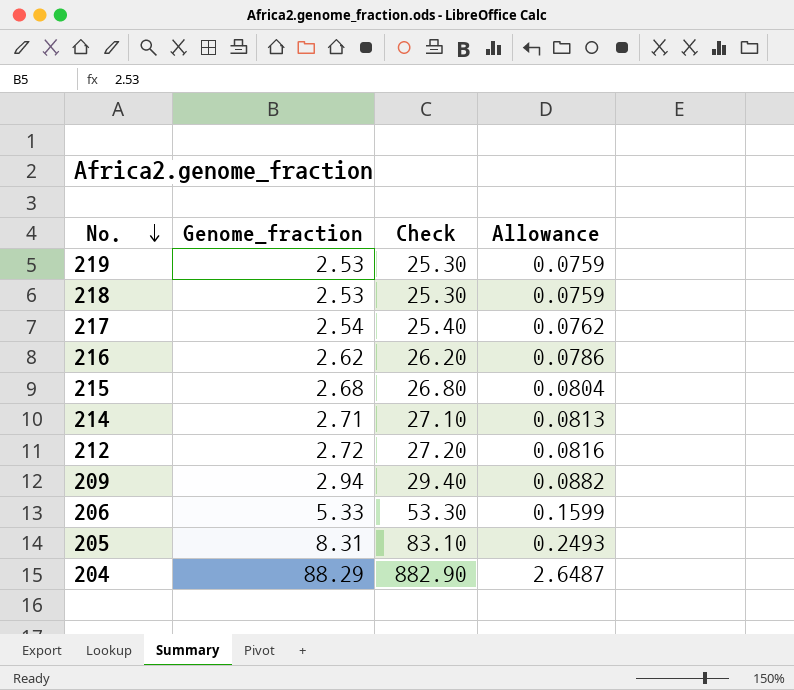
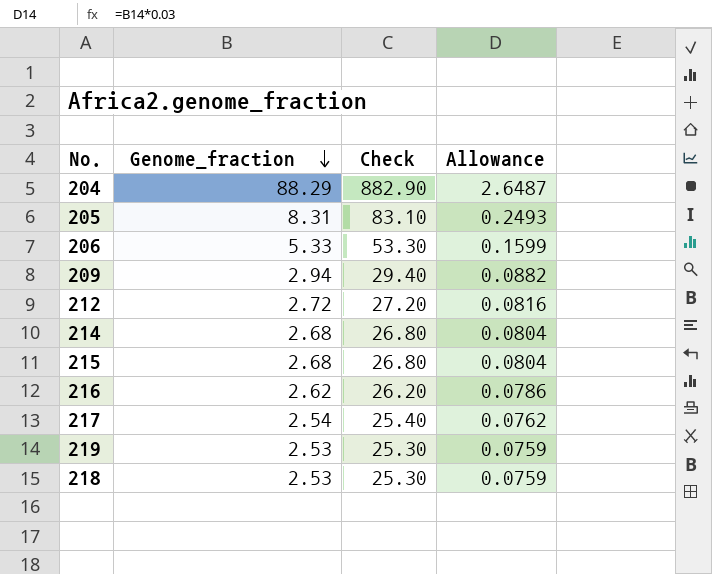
row order: No. descending -> Genome_fraction descending
214 | Genome_fraction: 2.71 -> 2.68
214 | Check: 27.10 -> 26.80
214 | Allowance: 0.0813 -> 0.0804

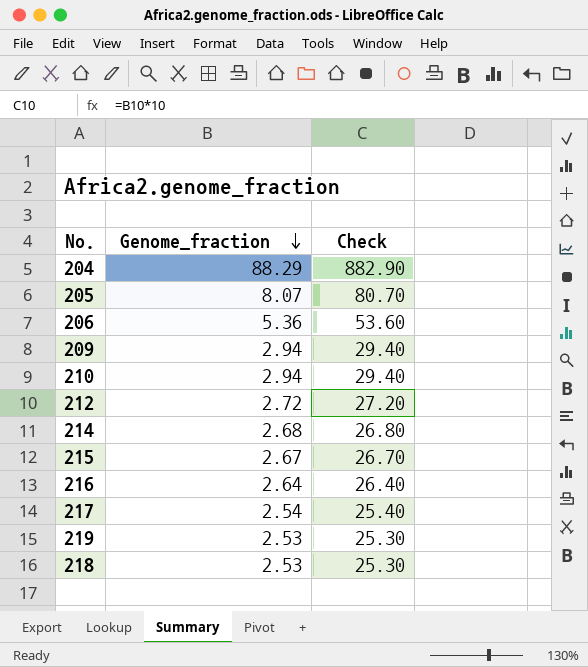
column Allowance | formula: [Genome_fraction] * 0.03 -> none
205 | Genome_fraction: 8.31 -> 8.07
205 | Check: 83.10 -> 80.70
206 | Genome_fraction: 5.33 -> 5.36
206 | Check: 53.30 -> 53.60
row 210: none -> 2.94 | 29.40
215 | Genome_fraction: 2.68 -> 2.67
215 | Check: 26.80 -> 26.70
216 | Genome_fraction: 2.62 -> 2.64
216 | Check: 26.20 -> 26.40

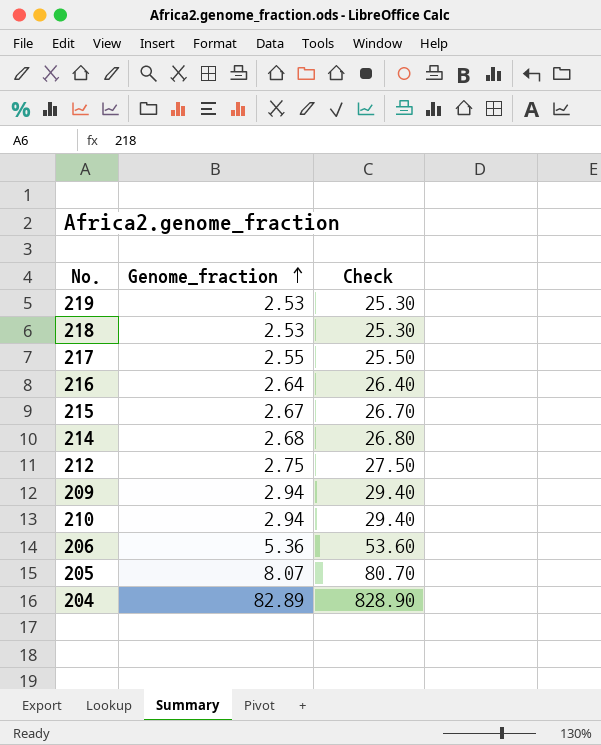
row order: Genome_fraction descending -> Genome_fraction ascending
217 | Genome_fraction: 2.54 -> 2.55
217 | Check: 25.40 -> 25.50
212 | Genome_fraction: 2.72 -> 2.75
212 | Check: 27.20 -> 27.50
204 | Genome_fraction: 88.29 -> 82.89
204 | Check: 882.90 -> 828.90

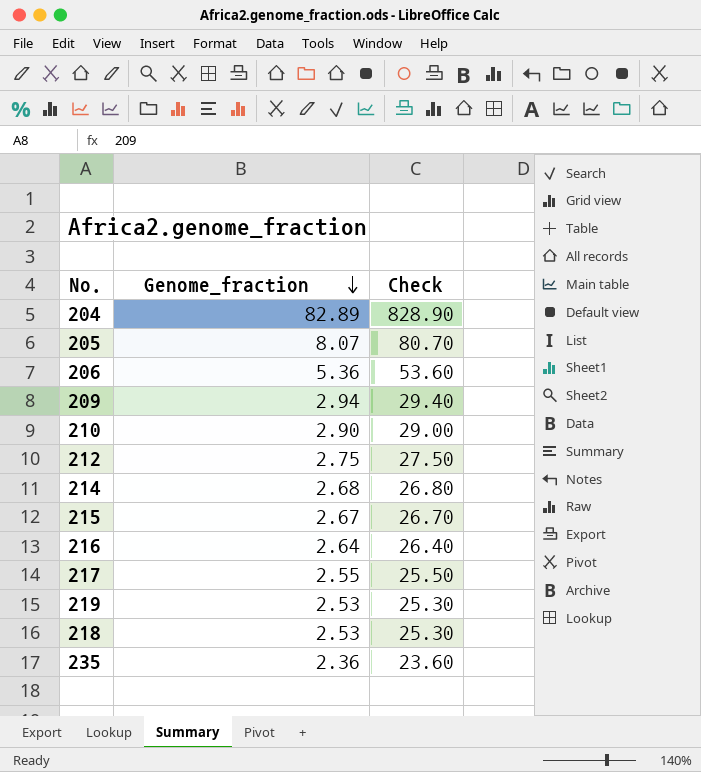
row order: Genome_fraction ascending -> Genome_fraction descending
210 | Genome_fraction: 2.94 -> 2.90
210 | Check: 29.40 -> 29.00
row 235: none -> 2.36 | 23.60

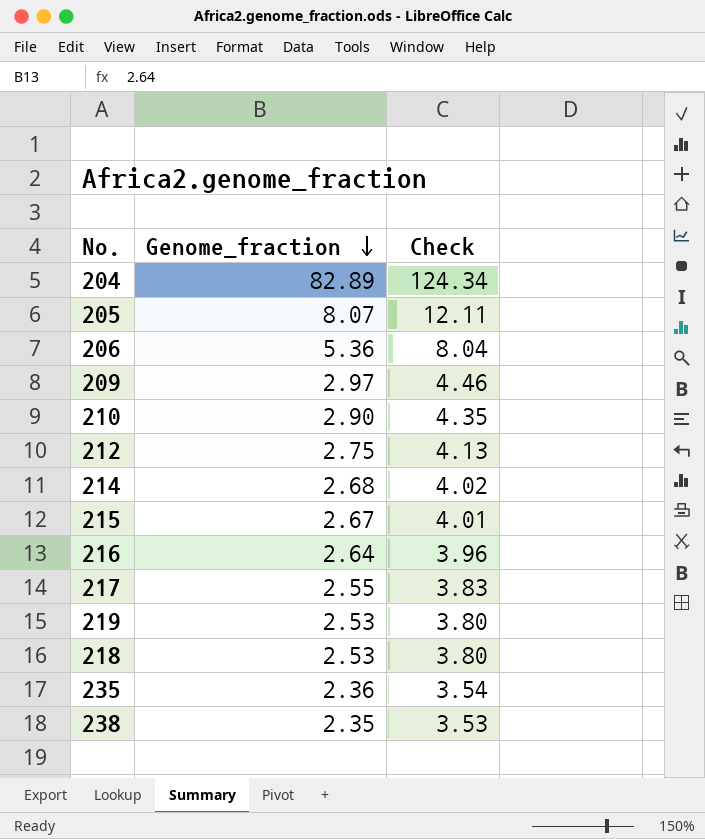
column Check | formula: [Genome_fraction] * 10 -> [Genome_fraction] * 1.5
209 | Genome_fraction: 2.94 -> 2.97
row 238: none -> 2.35 | 3.53

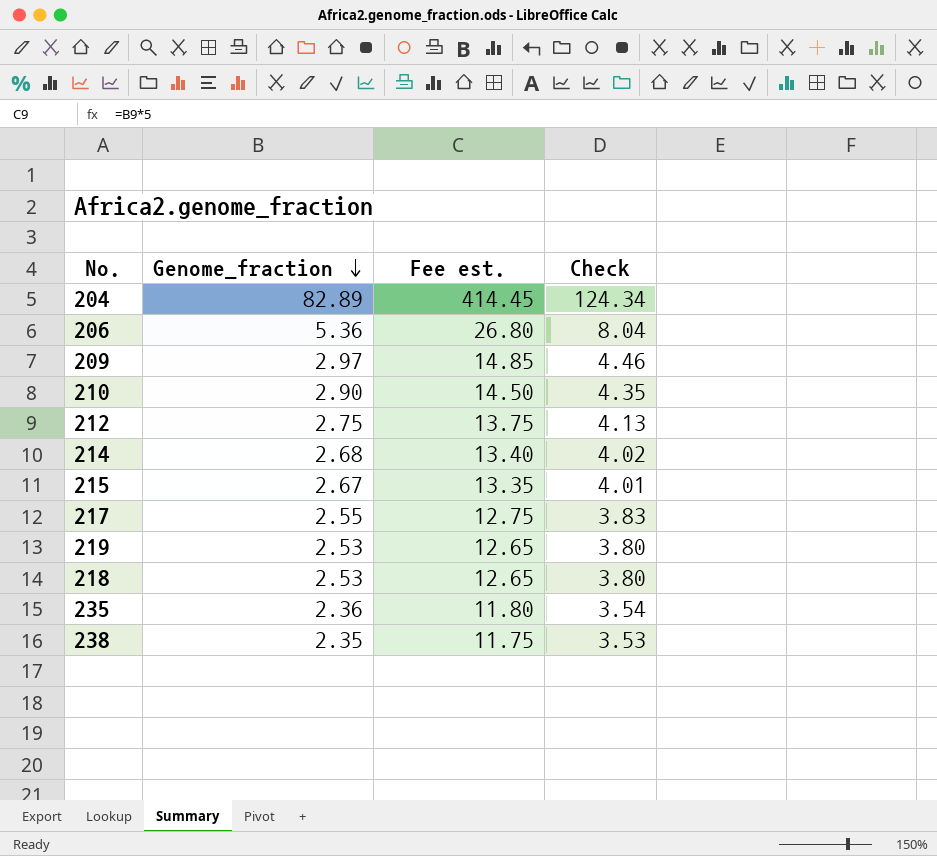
column Fee est. | formula: none -> [Genome_fraction] * 5
row 205: 8.07 | 12.11 -> none
row 216: 2.64 | 3.96 -> none

